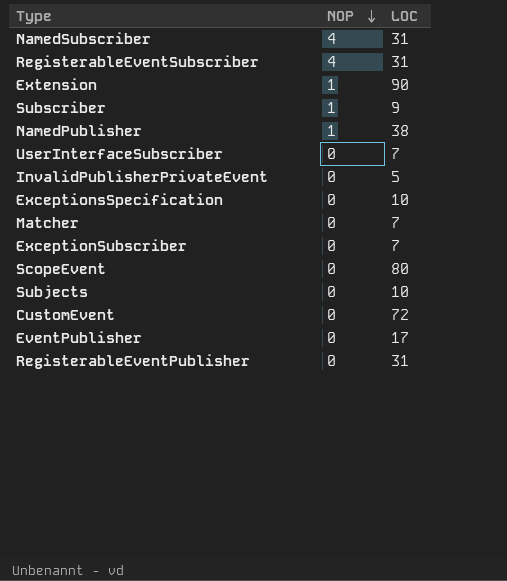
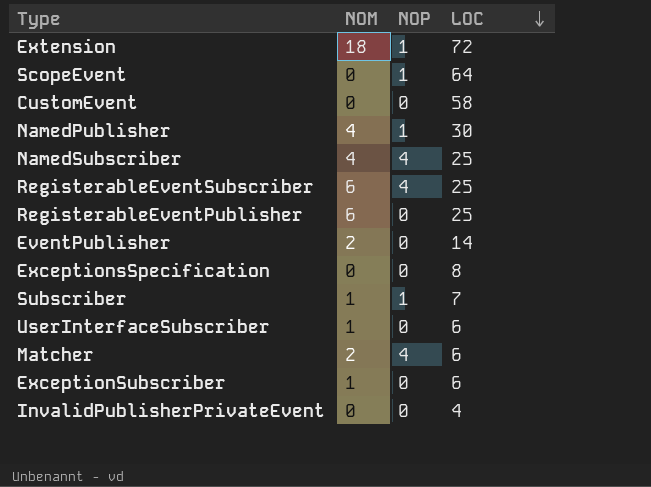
row order: NOP descending -> LOC descending
column NOM | position: none -> 2
row Subjects: 0 | 10 -> none
Extension | LOC: 90 -> 72
ScopeEvent | NOP: 0 -> 1
ScopeEvent | LOC: 80 -> 64
CustomEvent | LOC: 72 -> 58
NamedPublisher | LOC: 38 -> 30
NamedSubscriber | LOC: 31 -> 25
RegisterableEventSubscriber | LOC: 31 -> 25
RegisterableEventPublisher | LOC: 31 -> 25
EventPublisher | LOC: 17 -> 14
ExceptionsSpecification | LOC: 10 -> 8
Subscriber | LOC: 9 -> 7
UserInterfaceSubscriber | LOC: 7 -> 6
Matcher | NOP: 0 -> 4
Matcher | LOC: 7 -> 6
ExceptionSubscriber | LOC: 7 -> 6
InvalidPublisherPrivateEvent | LOC: 5 -> 4

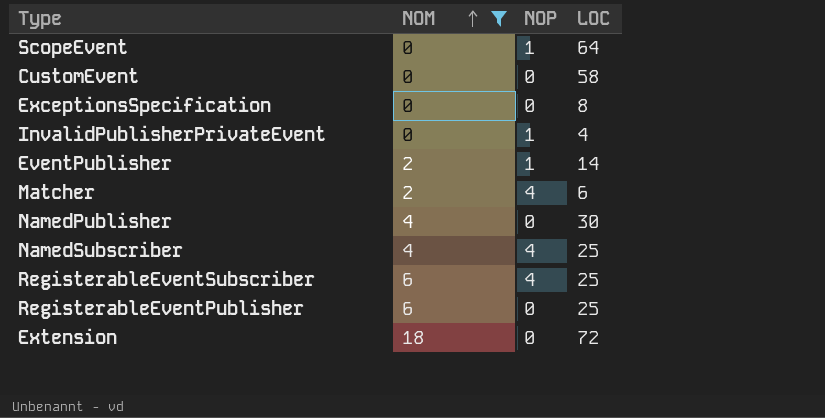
filter: none -> NOM != 1
row order: LOC descending -> NOM ascending
InvalidPublisherPrivateEvent | NOP: 0 -> 1
EventPublisher | NOP: 0 -> 1
NamedPublisher | NOP: 1 -> 0
Extension | NOP: 1 -> 0

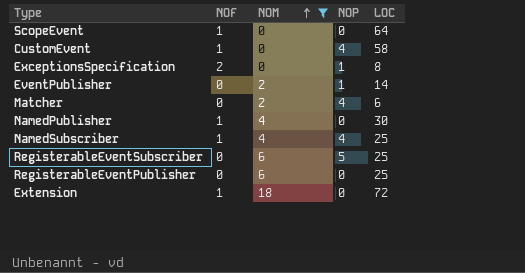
column NOF | position: none -> 2
row InvalidPublisherPrivateEvent: 0 | 1 | 4 -> none
ScopeEvent | NOP: 1 -> 0
CustomEvent | NOP: 0 -> 4
ExceptionsSpecification | NOP: 0 -> 1
RegisterableEventSubscriber | NOP: 4 -> 5

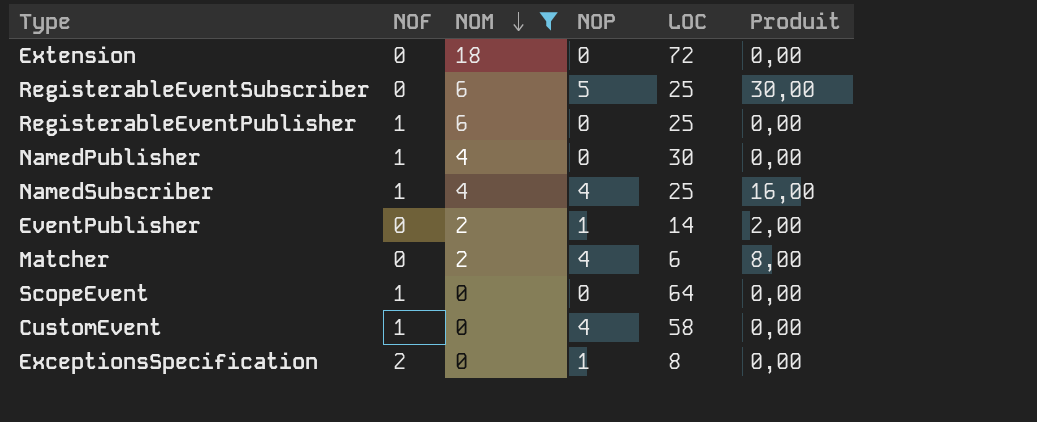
row order: NOM ascending -> NOM descending
column Produit | formula: none -> [NOM] * [NOP]
Extension | NOF: 1 -> 0
RegisterableEventPublisher | NOF: 0 -> 1

